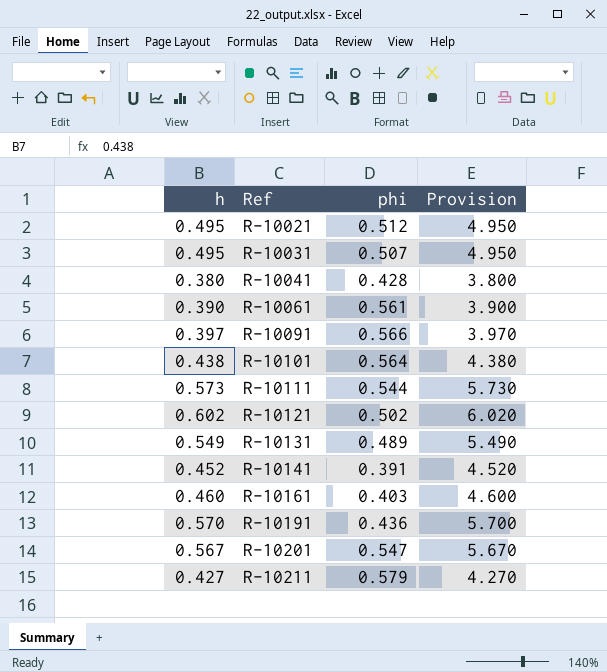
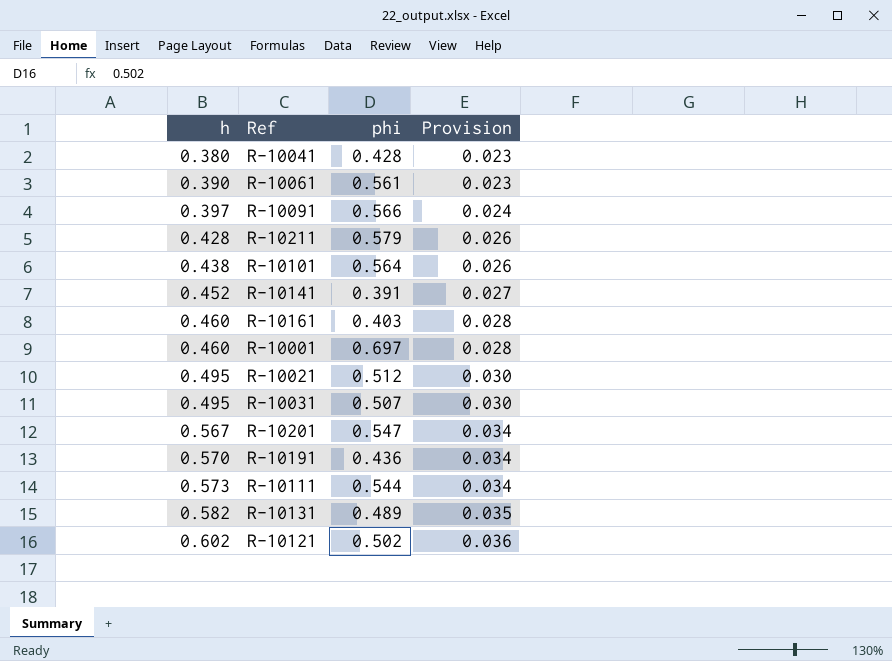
row order: Ref ascending -> h ascending
column Provision | formula: [h] * 10 -> [h] * 0.06
R-10211 | h: 0.427 -> 0.428
row R-10001: none -> 0.460 | 0.697 | 0.028
R-10131 | h: 0.549 -> 0.582

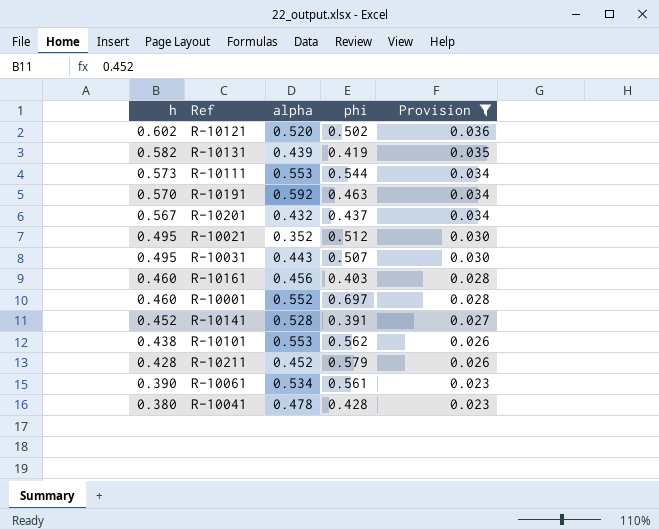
filter: none -> Provision != 0.024
row order: h ascending -> h descending
column alpha | position: none -> 3
R-10131 | phi: 0.489 -> 0.419
R-10191 | phi: 0.436 -> 0.463
R-10201 | phi: 0.547 -> 0.437
R-10101 | phi: 0.564 -> 0.562

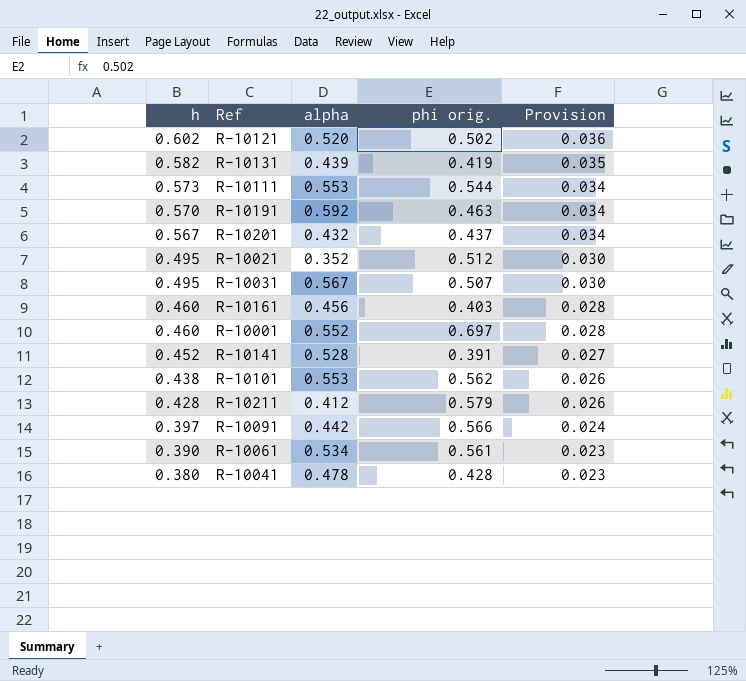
filter: Provision != 0.024 -> none
column name: phi -> phi orig.
R-10031 | alpha: 0.443 -> 0.567
R-10211 | alpha: 0.452 -> 0.412

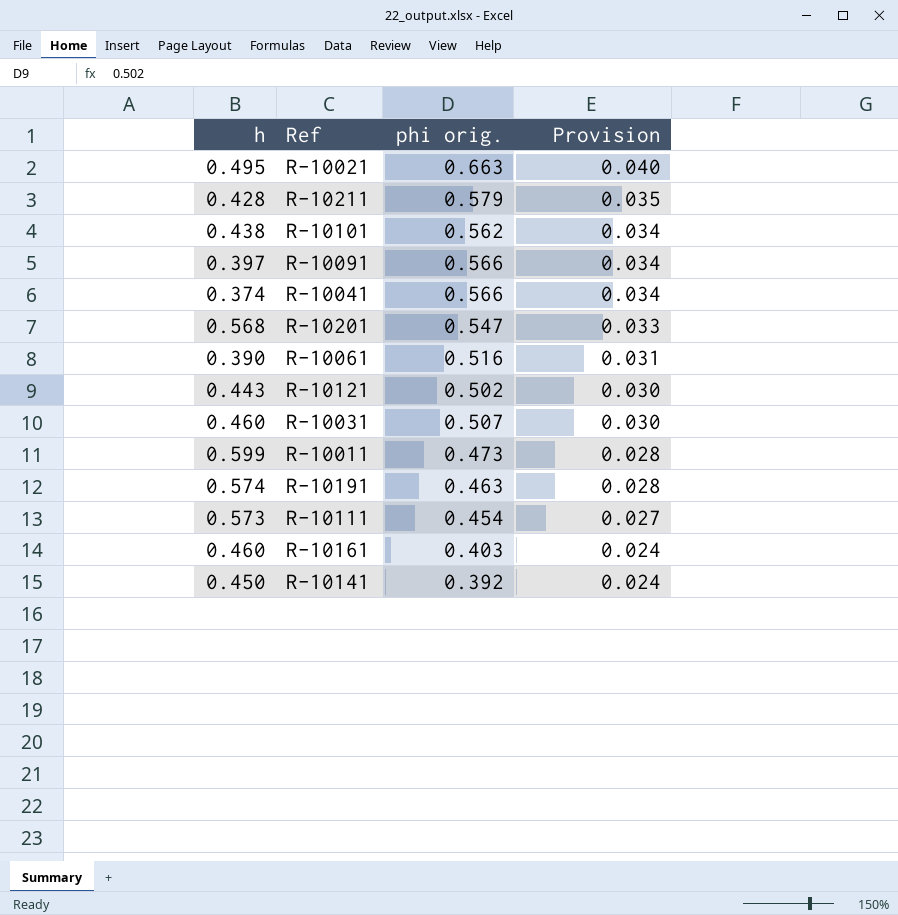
row order: h descending -> Provision descending
column alpha | position: 3 -> none
column Provision | formula: [h] * 0.06 -> [phi orig.] * 0.06
row R-10131: 0.582 | 0.439 | 0.419 | 0.035 -> none
row R-10001: 0.460 | 0.552 | 0.697 | 0.028 -> none
R-10021 | phi orig.: 0.512 -> 0.663
R-10041 | h: 0.380 -> 0.374
R-10041 | phi orig.: 0.428 -> 0.566
R-10201 | h: 0.567 -> 0.568
R-10201 | phi orig.: 0.437 -> 0.547
R-10061 | phi orig.: 0.561 -> 0.516
R-10121 | h: 0.602 -> 0.443
R-10031 | h: 0.495 -> 0.460
row R-10011: none -> 0.599 | 0.473 | 0.028
R-10191 | h: 0.570 -> 0.574
R-10111 | phi orig.: 0.544 -> 0.454
R-10141 | h: 0.452 -> 0.450
R-10141 | phi orig.: 0.391 -> 0.392

